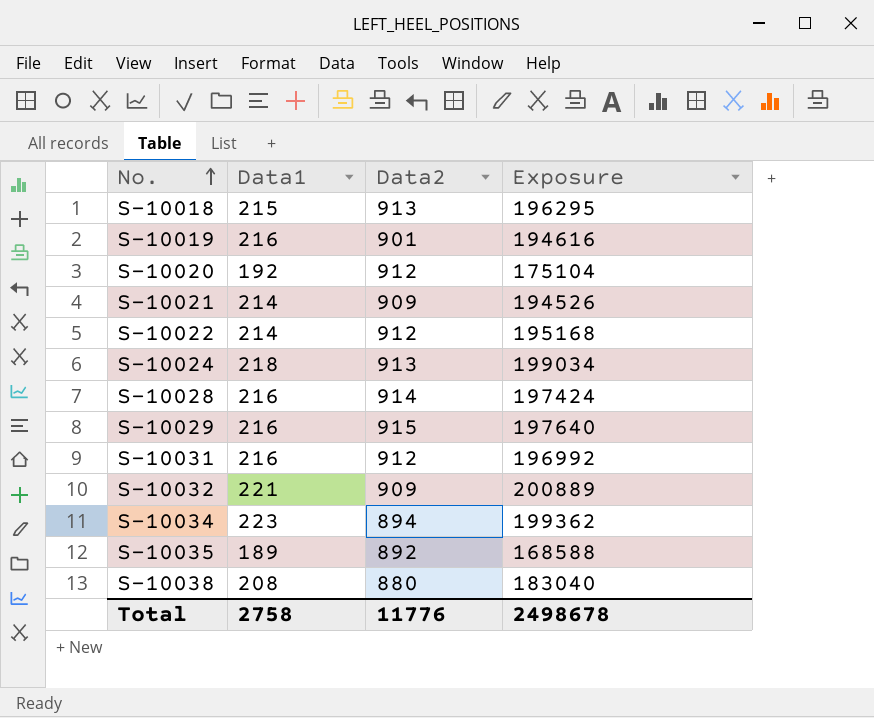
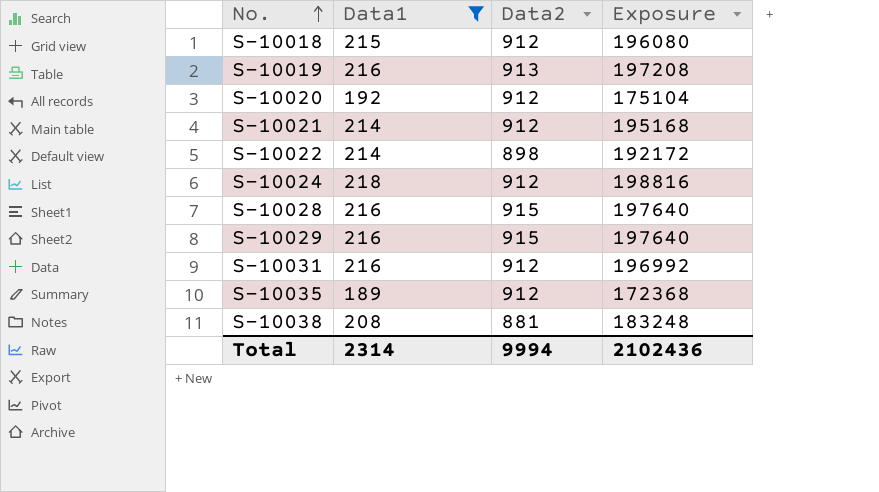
filter: none -> Data1 <= 218
S-10018 | Data2: 913 -> 912
S-10018 | Exposure: 196295 -> 196080
S-10019 | Data2: 901 -> 913
S-10019 | Exposure: 194616 -> 197208
S-10021 | Data2: 909 -> 912
S-10021 | Exposure: 194526 -> 195168
S-10022 | Data2: 912 -> 898
S-10022 | Exposure: 195168 -> 192172
S-10024 | Data2: 913 -> 912
S-10024 | Exposure: 199034 -> 198816
S-10028 | Data2: 914 -> 915
S-10028 | Exposure: 197424 -> 197640
S-10035 | Data2: 892 -> 912
S-10035 | Exposure: 168588 -> 172368
S-10038 | Data2: 880 -> 881
S-10038 | Exposure: 183040 -> 183248
Total | Data1: 2758 -> 2314
Total | Data2: 11776 -> 9994
Total | Exposure: 2498678 -> 2102436

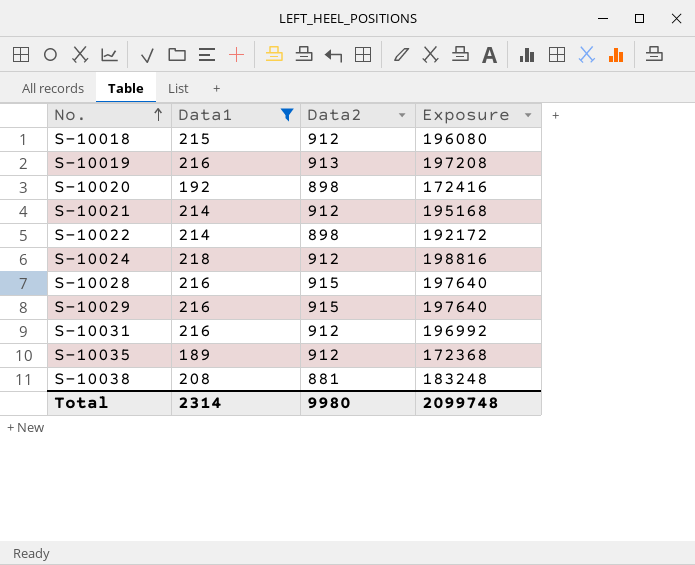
S-10020 | Data2: 912 -> 898
S-10020 | Exposure: 175104 -> 172416
Total | Data2: 9994 -> 9980
Total | Exposure: 2102436 -> 2099748

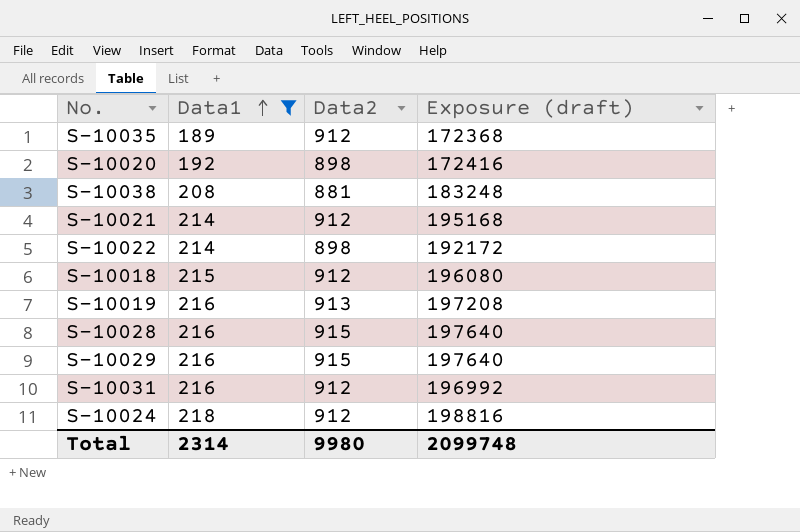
row order: No. ascending -> Data1 ascending
column name: Exposure -> Exposure (draft)

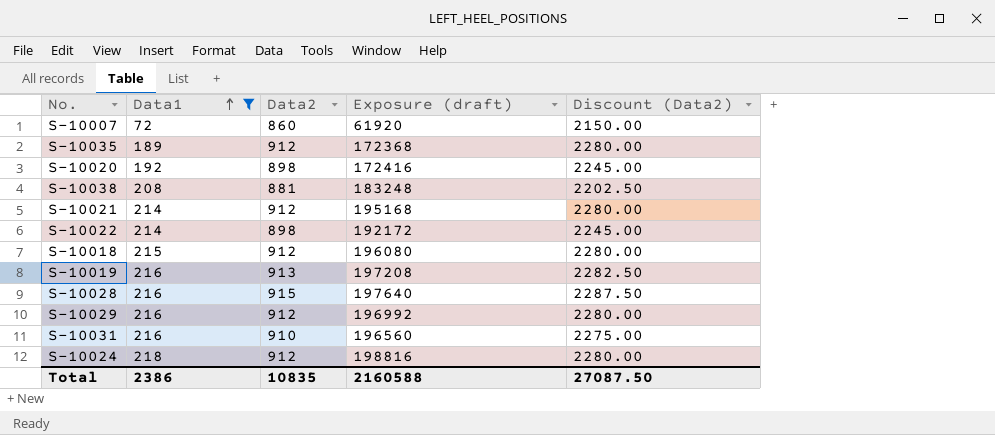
column Discount (Data2) | formula: none -> [Data2] * 2.5
row S-10007: none -> 72 | 860 | 61920 | 2150.00
S-10029 | Data2: 915 -> 912
S-10029 | Exposure (draft): 197640 -> 196992
S-10031 | Data2: 912 -> 910
S-10031 | Exposure (draft): 196992 -> 196560
Total | Data1: 2314 -> 2386
Total | Data2: 9980 -> 10835
Total | Exposure (draft): 2099748 -> 2160588

